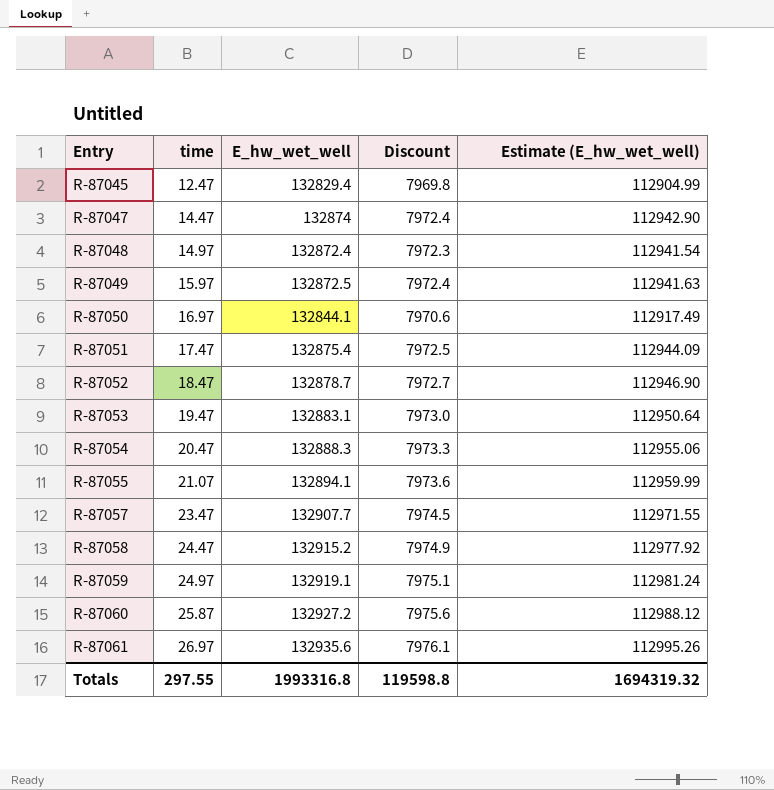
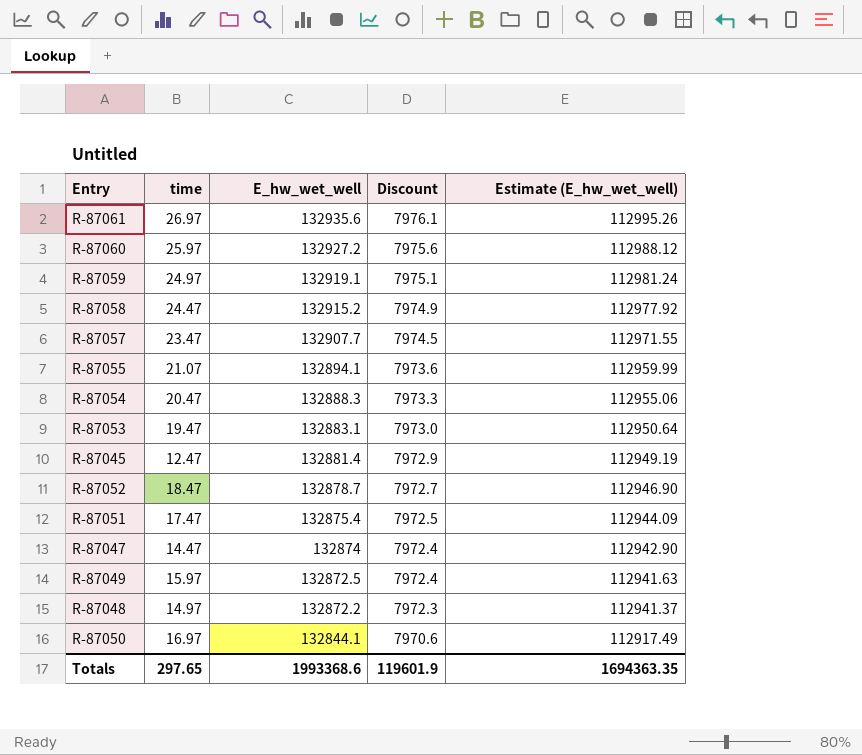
row order: Entry ascending -> E_hw_wet_well descending
R-87060 | time: 25.87 -> 25.97
R-87045 | E_hw_wet_well: 132829.4 -> 132881.4
R-87045 | Discount: 7969.8 -> 7972.9
R-87045 | Estimate (E_hw_wet_well): 112904.99 -> 112949.19
R-87048 | E_hw_wet_well: 132872.4 -> 132872.2
R-87048 | Estimate (E_hw_wet_well): 112941.54 -> 112941.37
Totals | time: 297.55 -> 297.65
Totals | E_hw_wet_well: 1993316.8 -> 1993368.6
Totals | Discount: 119598.8 -> 119601.9
Totals | Estimate (E_hw_wet_well): 1694319.32 -> 1694363.35

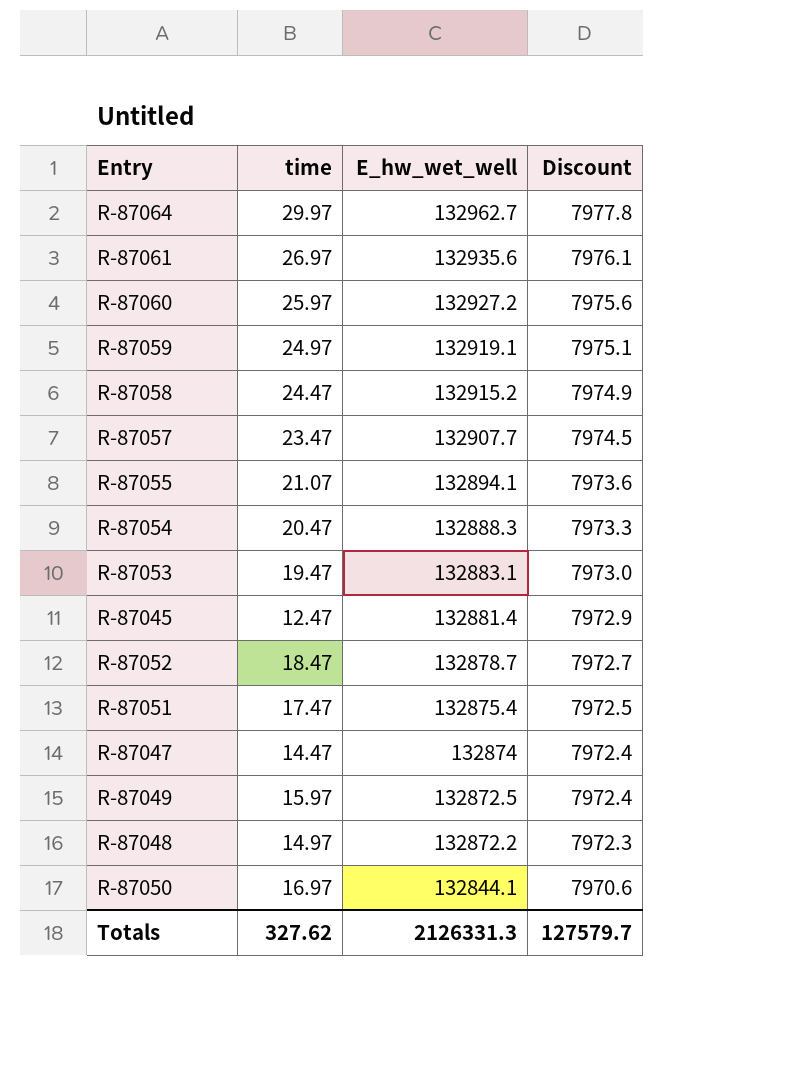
column Estimate (E_hw_wet_well) | formula: [E_hw_wet_well] * 0.85 -> none
row R-87064: none -> 29.97 | 132962.7 | 7977.8
Totals | time: 297.65 -> 327.62
Totals | E_hw_wet_well: 1993368.6 -> 2126331.3
Totals | Discount: 119601.9 -> 127579.7

